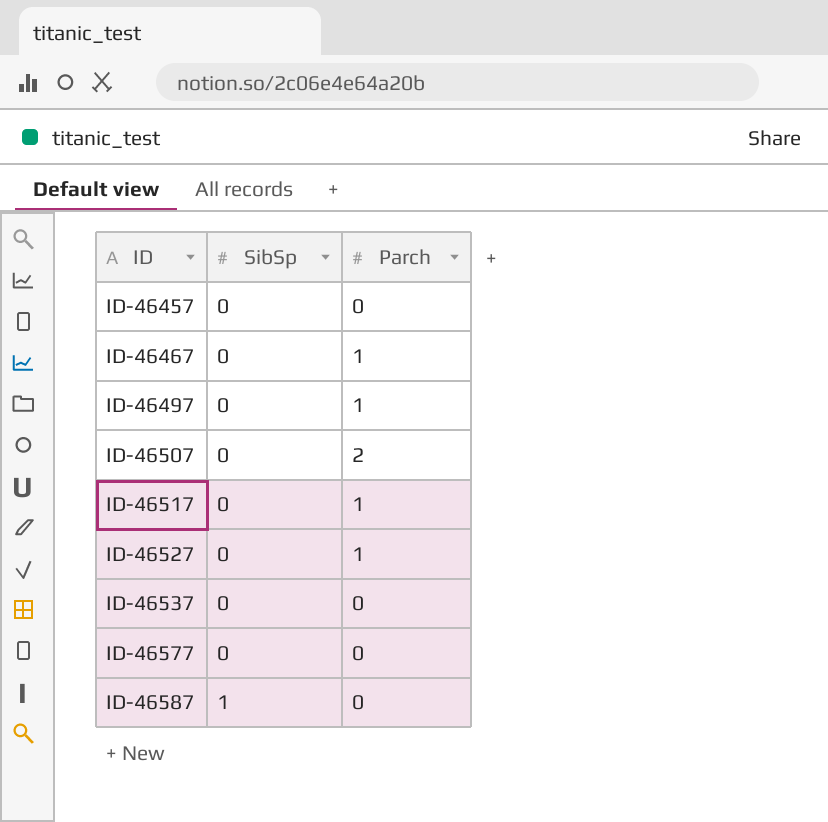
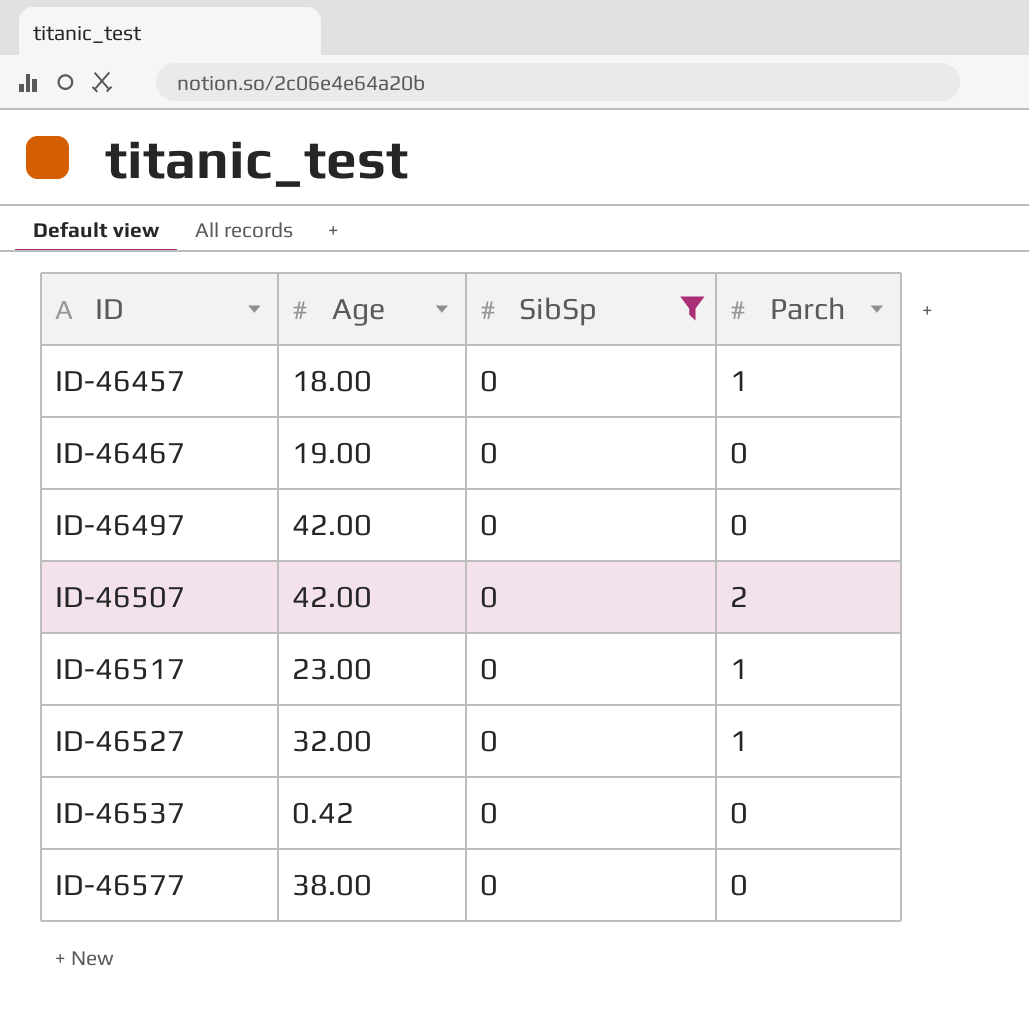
filter: none -> SibSp = 0
column Age | position: none -> 2
ID-46457 | Parch: 0 -> 1
ID-46467 | Parch: 1 -> 0
ID-46497 | Parch: 1 -> 0

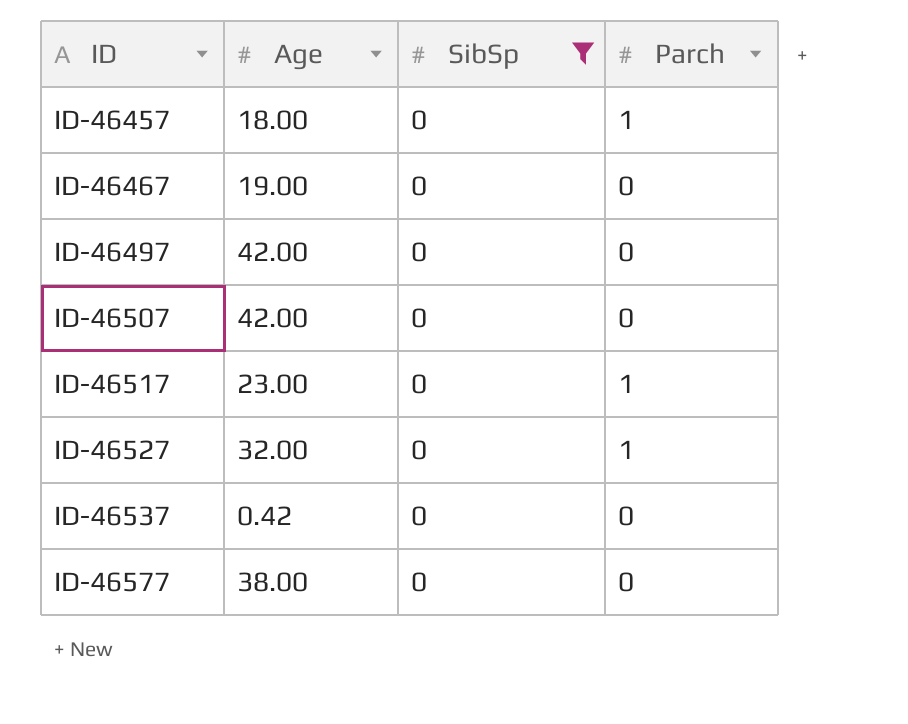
ID-46507 | Parch: 2 -> 0

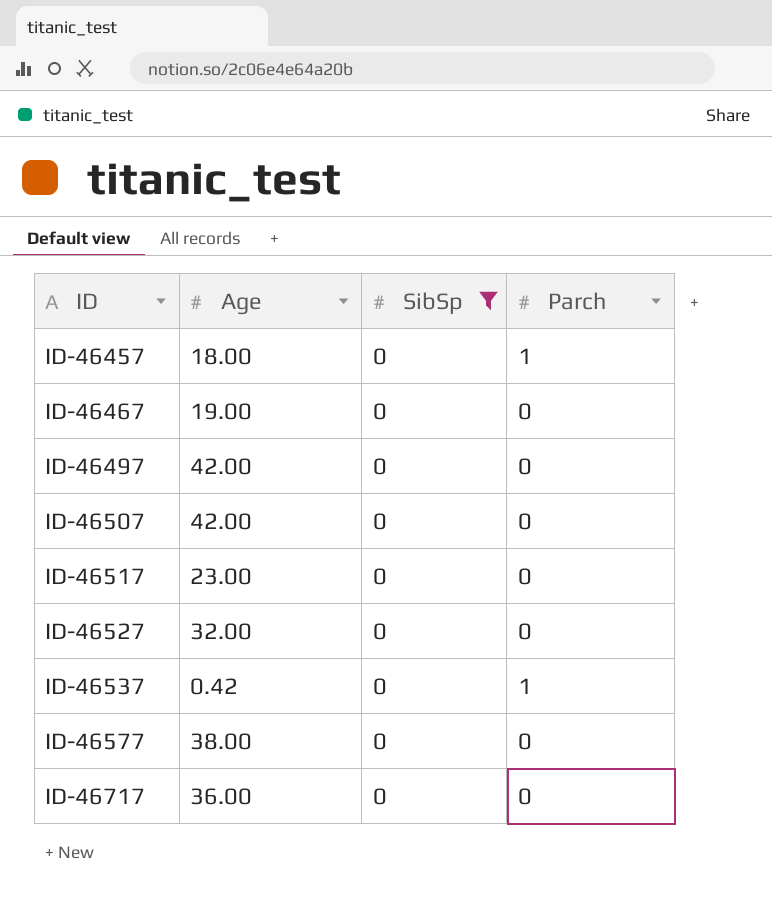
ID-46517 | Parch: 1 -> 0
ID-46527 | Parch: 1 -> 0
ID-46537 | Parch: 0 -> 1
row ID-46717: none -> 36.00 | 0 | 0

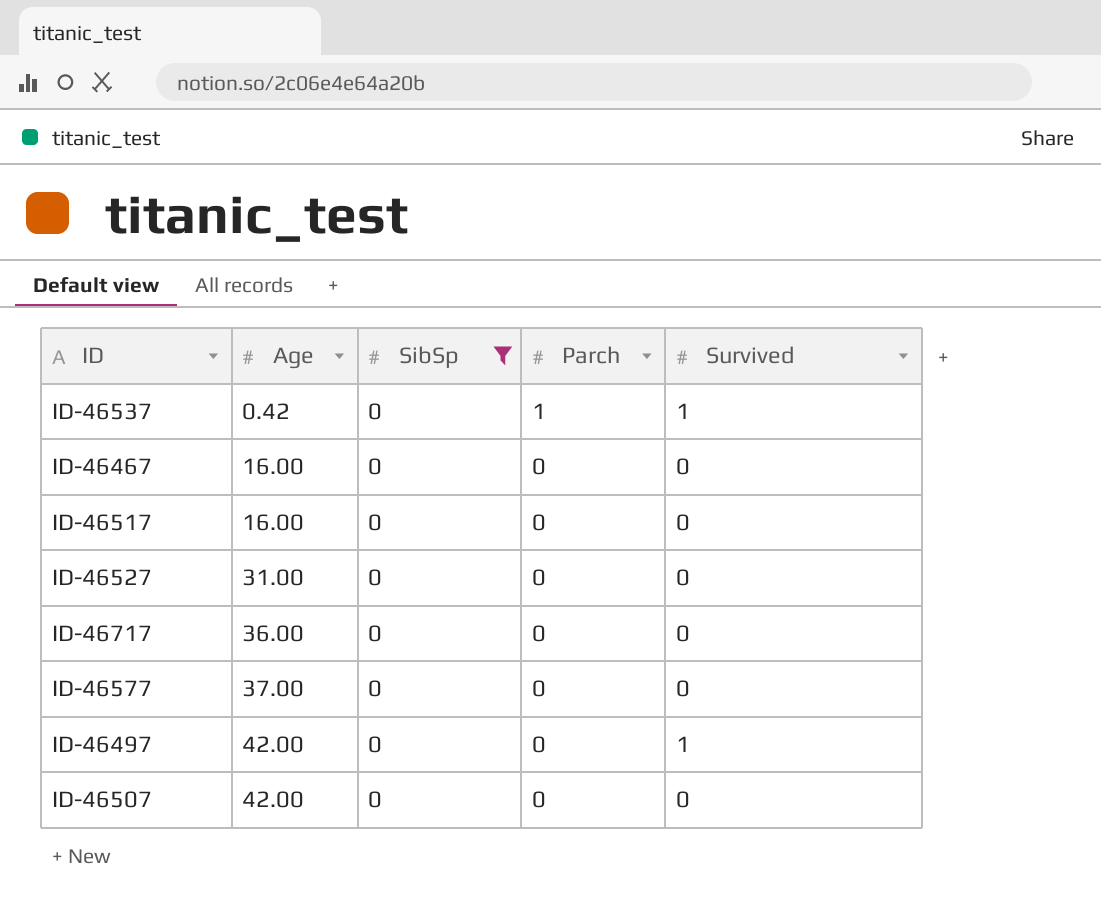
row order: ID ascending -> Age ascending
column Survived | position: none -> 5
row ID-46457: 18.00 | 0 | 1 -> none
ID-46467 | Age: 19.00 -> 16.00
ID-46517 | Age: 23.00 -> 16.00
ID-46527 | Age: 32.00 -> 31.00
ID-46577 | Age: 38.00 -> 37.00

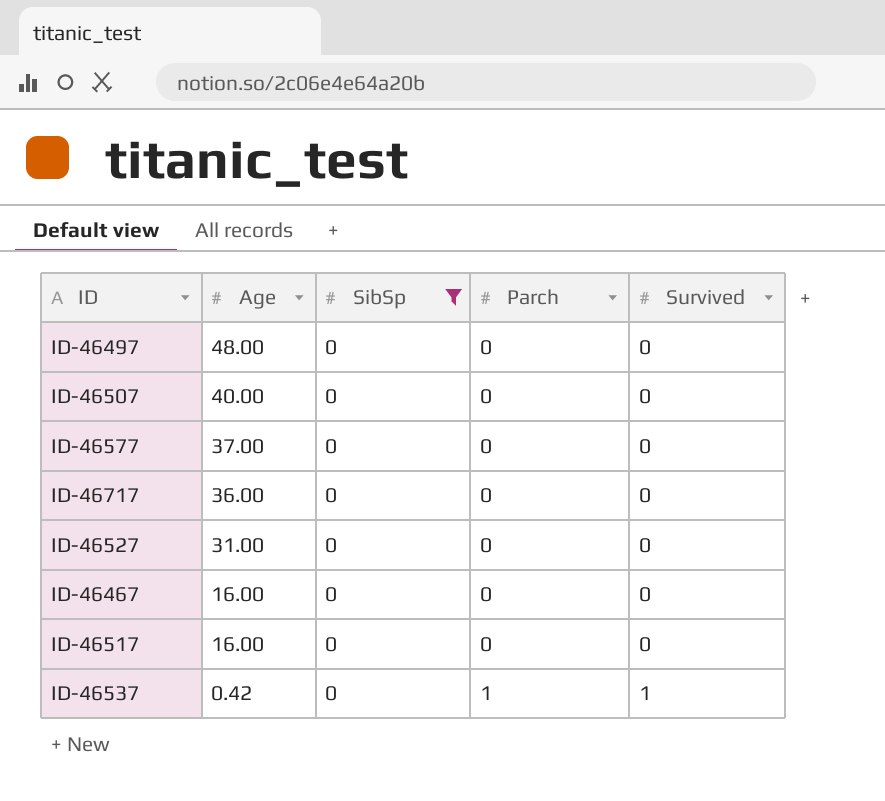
row order: Age ascending -> Age descending
ID-46497 | Age: 42.00 -> 48.00
ID-46497 | Survived: 1 -> 0
ID-46507 | Age: 42.00 -> 40.00

